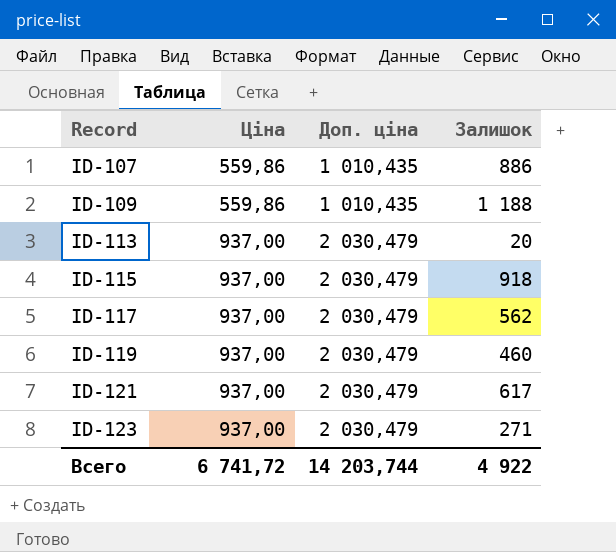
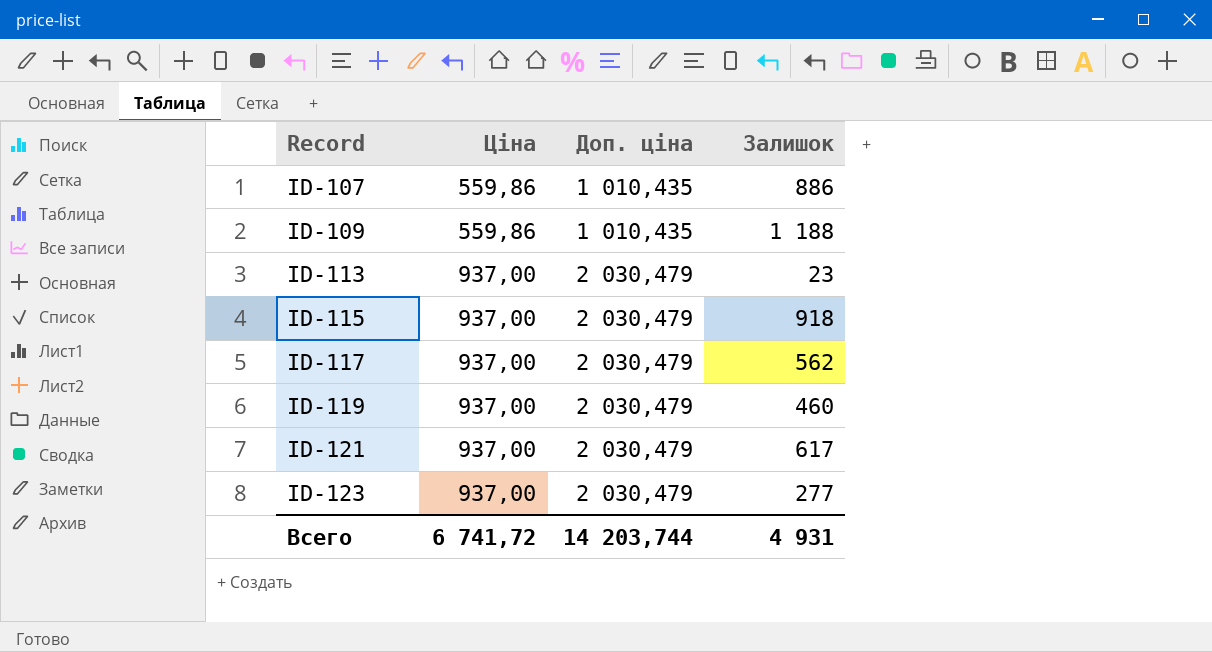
ID-113 | Залишок: 20 -> 23
ID-123 | Залишок: 271 -> 277
Всего | Залишок: 4 922 -> 4 931

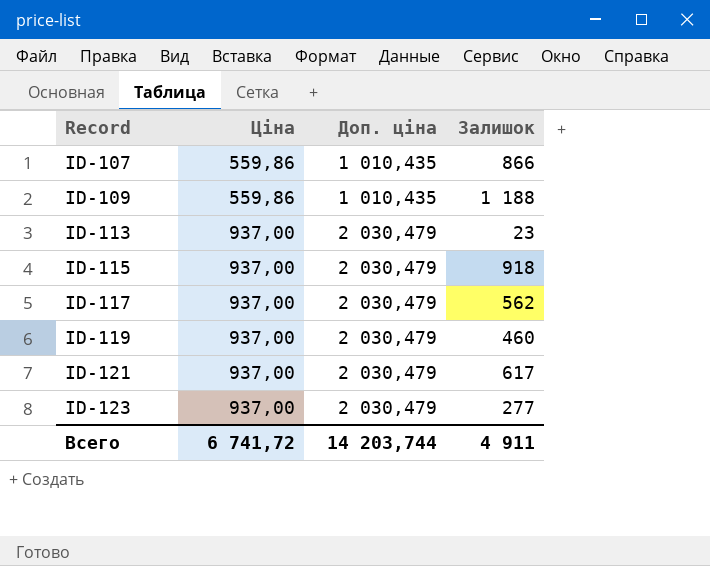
ID-107 | Залишок: 886 -> 866
Всего | Залишок: 4 931 -> 4 911

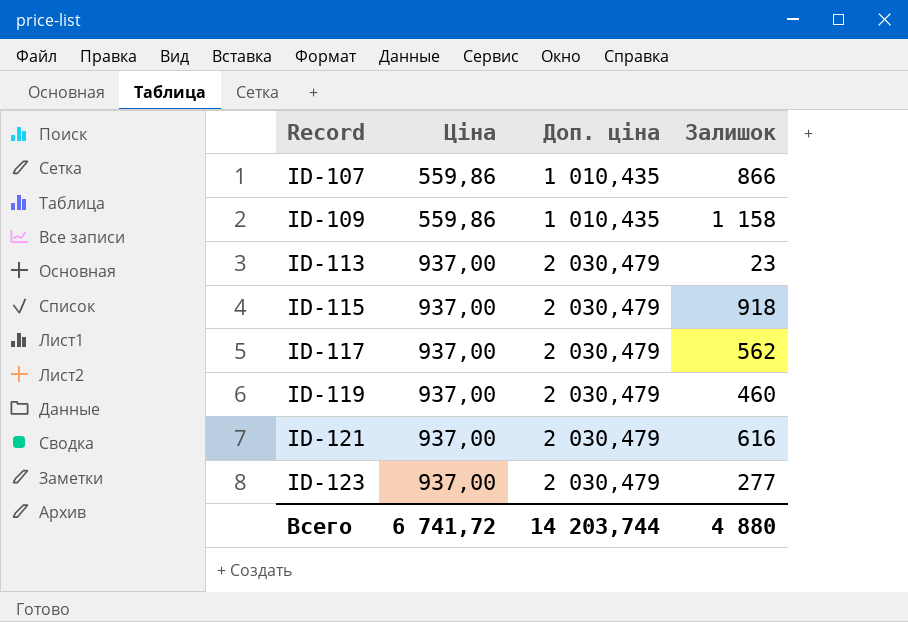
ID-109 | Залишок: 1 188 -> 1 158
ID-121 | Залишок: 617 -> 616
Всего | Залишок: 4 911 -> 4 880

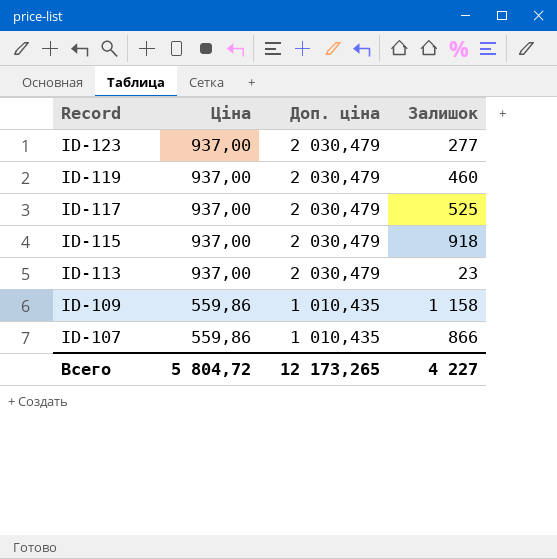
row order: Record ascending -> Record descending
row ID-121: 937,00 | 2 030,479 | 616 -> none
ID-117 | Залишок: 562 -> 525
Всего | Ціна: 6 741,72 -> 5 804,72
Всего | Доп. ціна: 14 203,744 -> 12 173,265
Всего | Залишок: 4 880 -> 4 227

